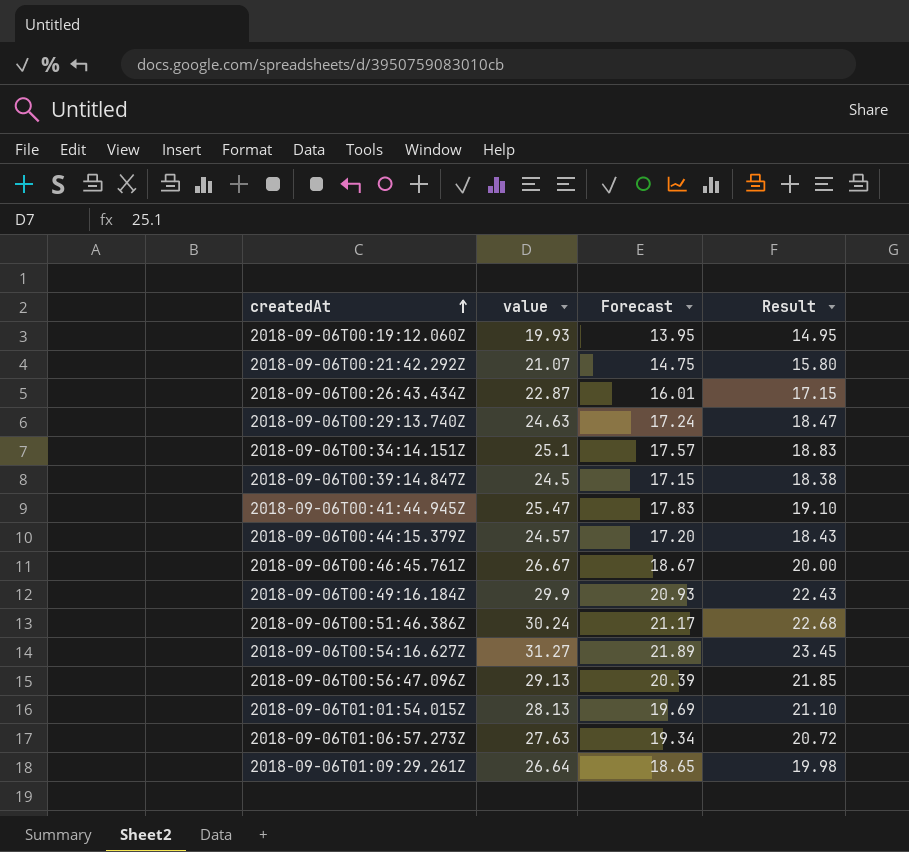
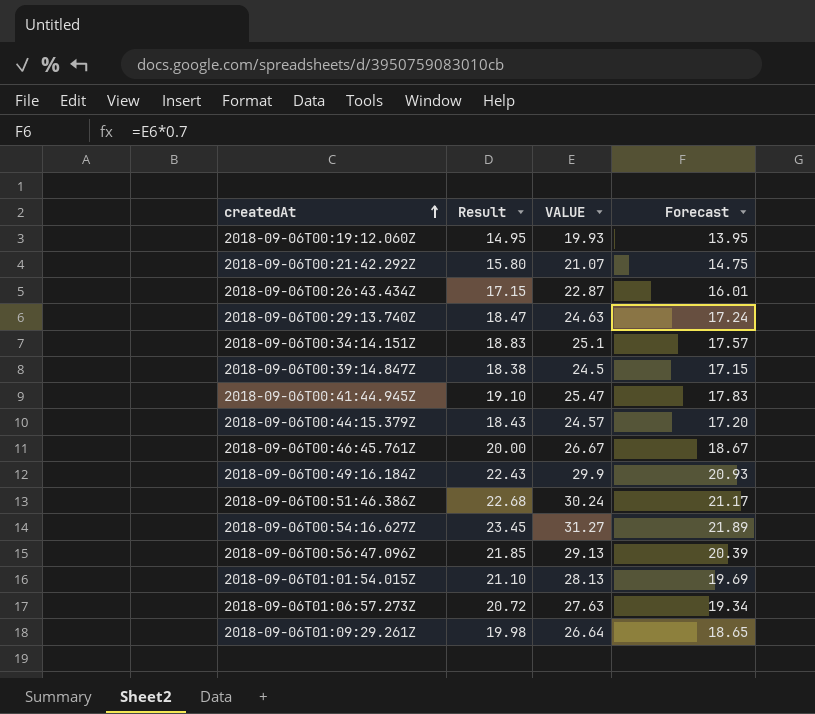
column Result | position: 4 -> 2
column name: value -> VALUE

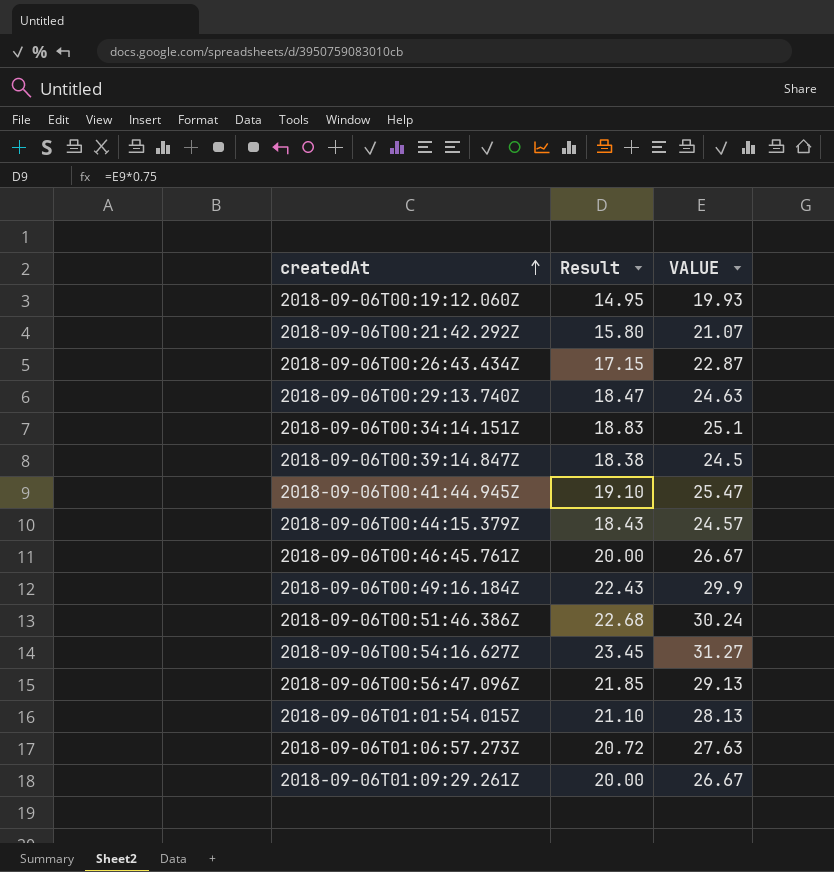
column Forecast | formula: [VALUE] * 0.7 -> none
2018-09-06T01:09:29.261Z | Result: 19.98 -> 20.00
2018-09-06T01:09:29.261Z | VALUE: 26.64 -> 26.67

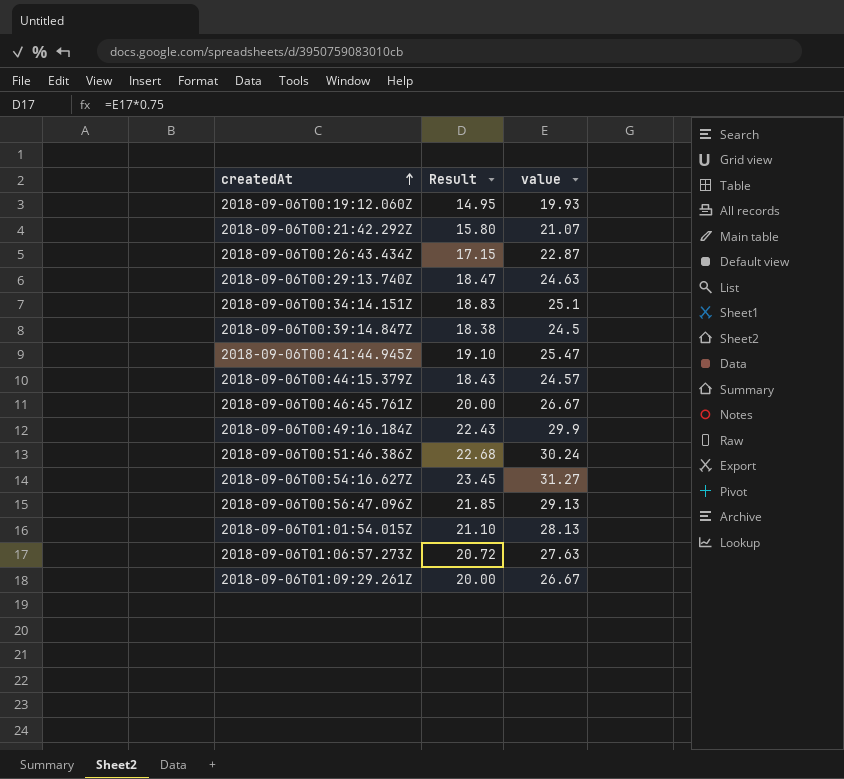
column name: VALUE -> value

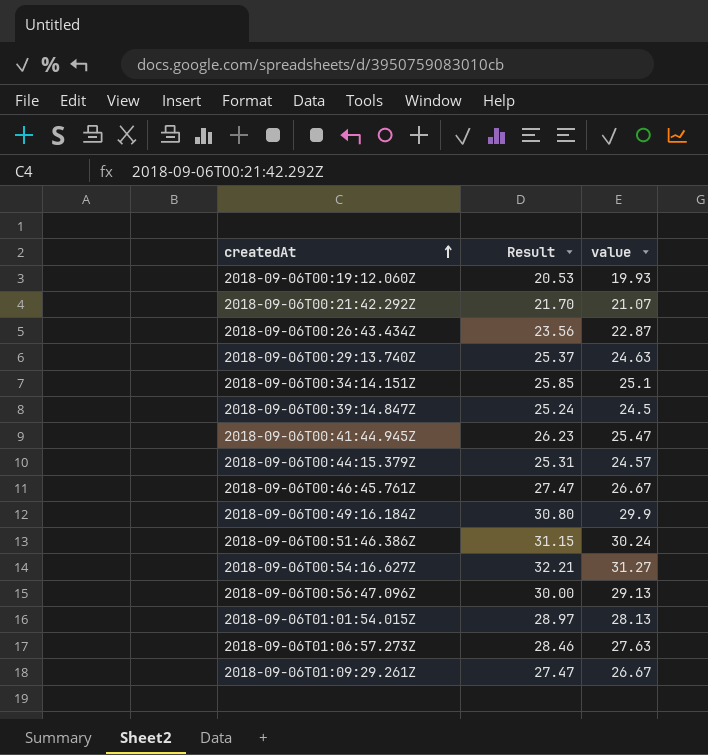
column Result | formula: [value] * 0.75 -> [value] * 1.03

